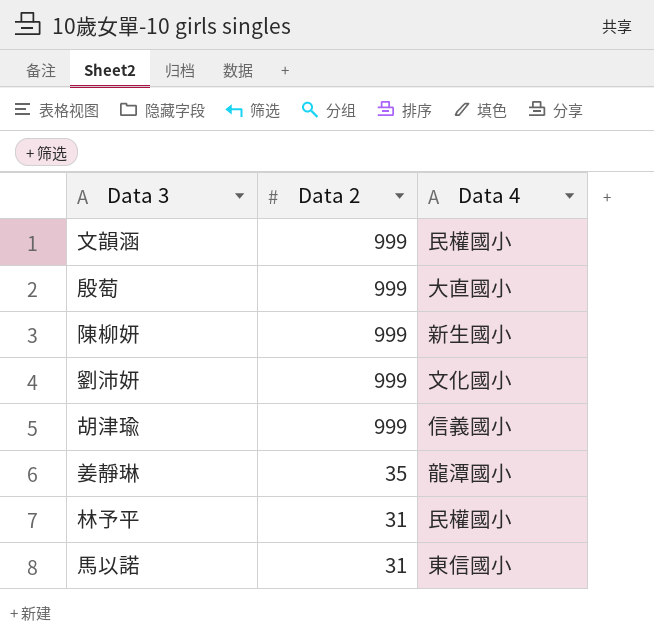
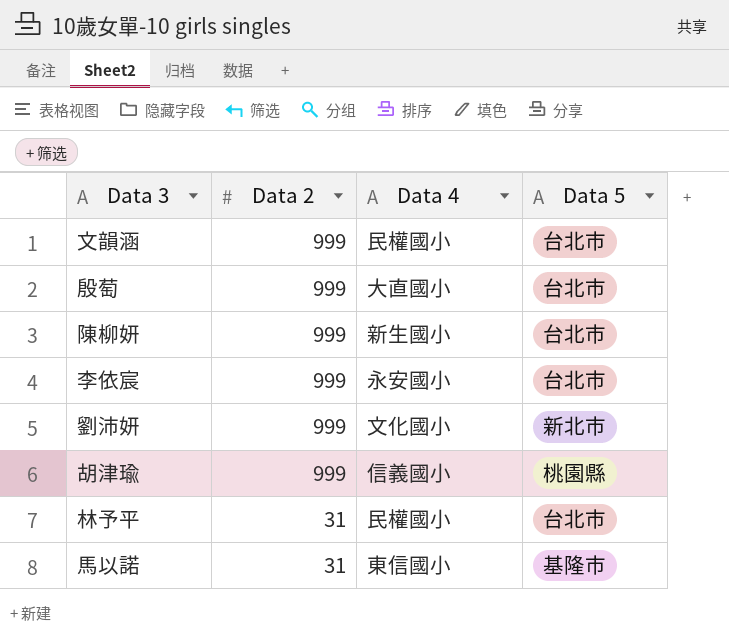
column Data 5 | position: none -> 4
row 姜靜琳: 35 | 龍潭國小 -> none
row 李依宸: none -> 999 | 永安國小 | 台北市

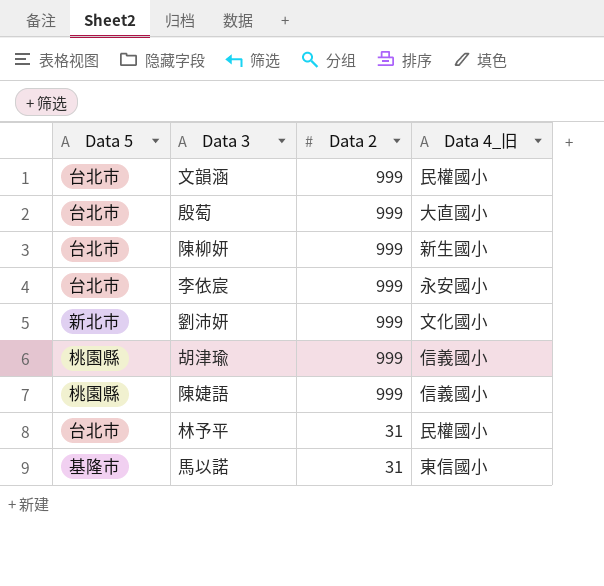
column Data 5 | position: 4 -> 1
column name: Data 4 -> Data 4_旧
row 陳婕語: none -> 桃園縣 | 999 | 信義國小

